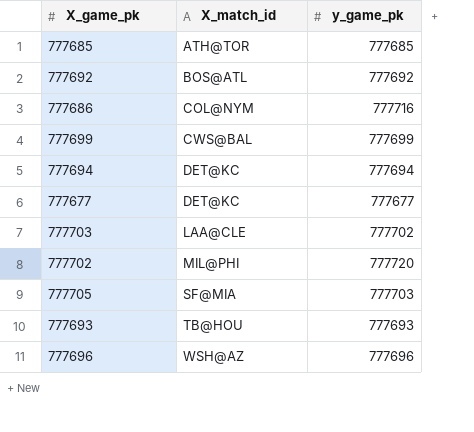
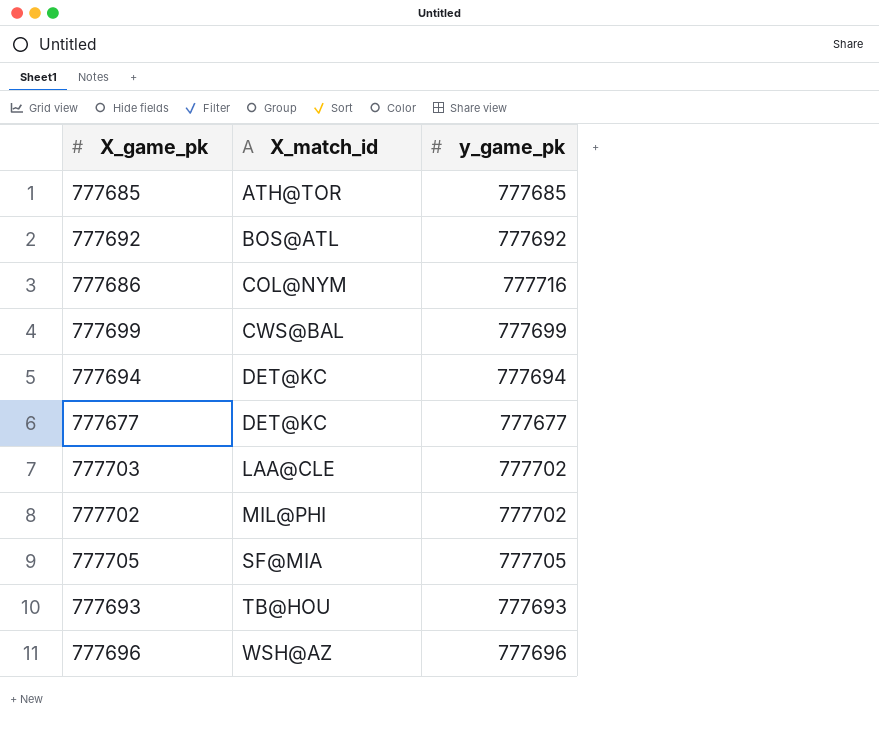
777702 | y_game_pk: 777720 -> 777702
777705 | y_game_pk: 777703 -> 777705

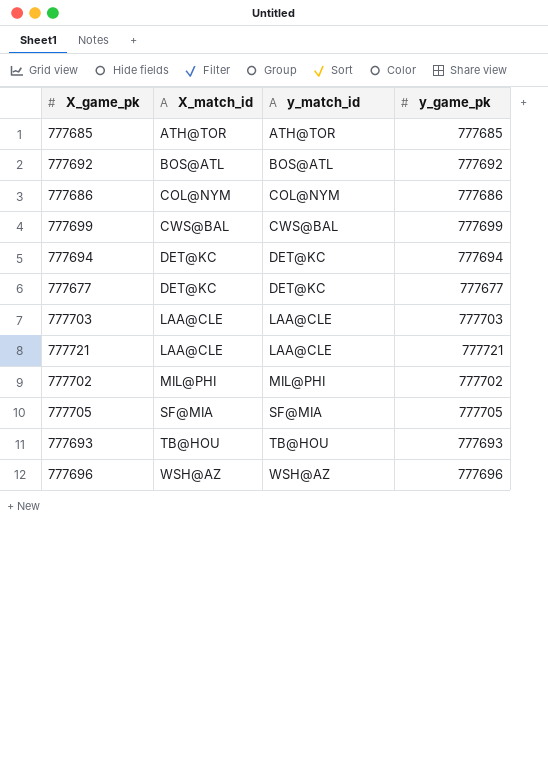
column y_match_id | position: none -> 3
777686 | y_game_pk: 777716 -> 777686
777703 | y_game_pk: 777702 -> 777703
row 777721: none -> LAA@CLE | LAA@CLE | 777721

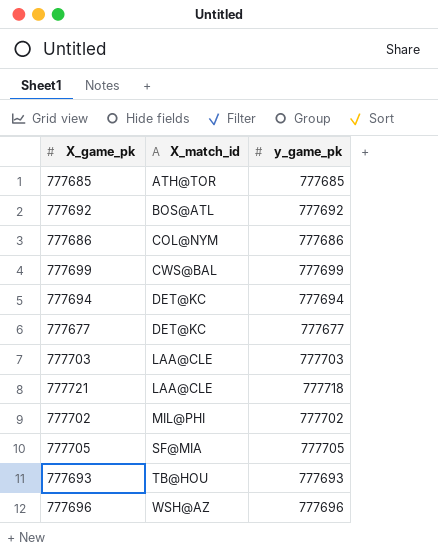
column y_match_id | position: 3 -> none
777721 | y_game_pk: 777721 -> 777718

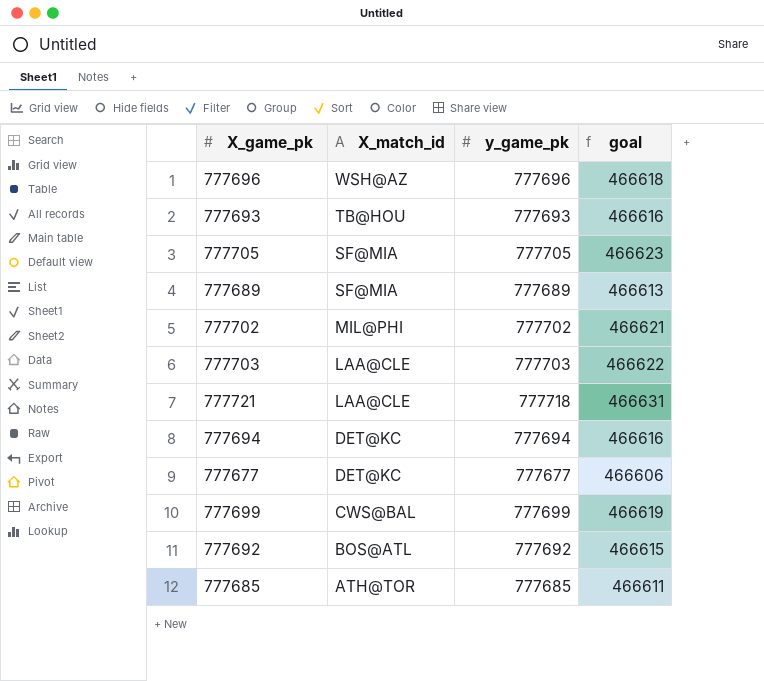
row order: X_match_id ascending -> X_match_id descending
column goal | formula: none -> [y_game_pk] * 0.6
row 777686: COL@NYM | 777686 -> none
row 777689: none -> SF@MIA | 777689 | 466613

